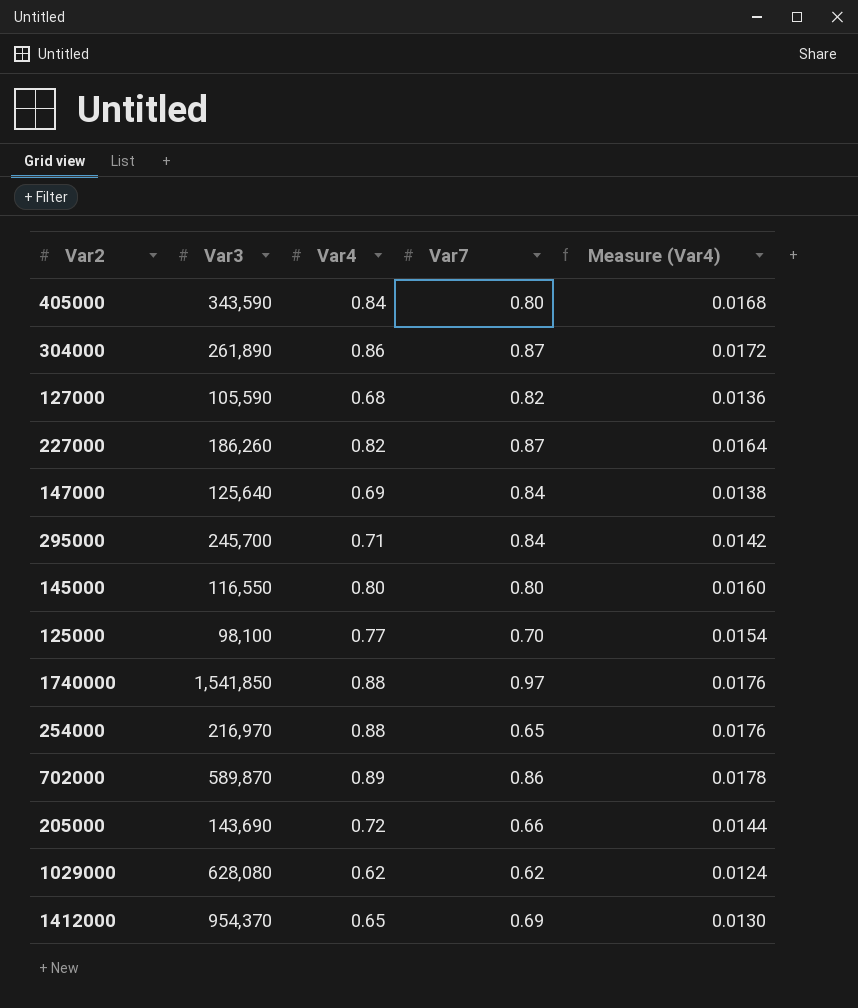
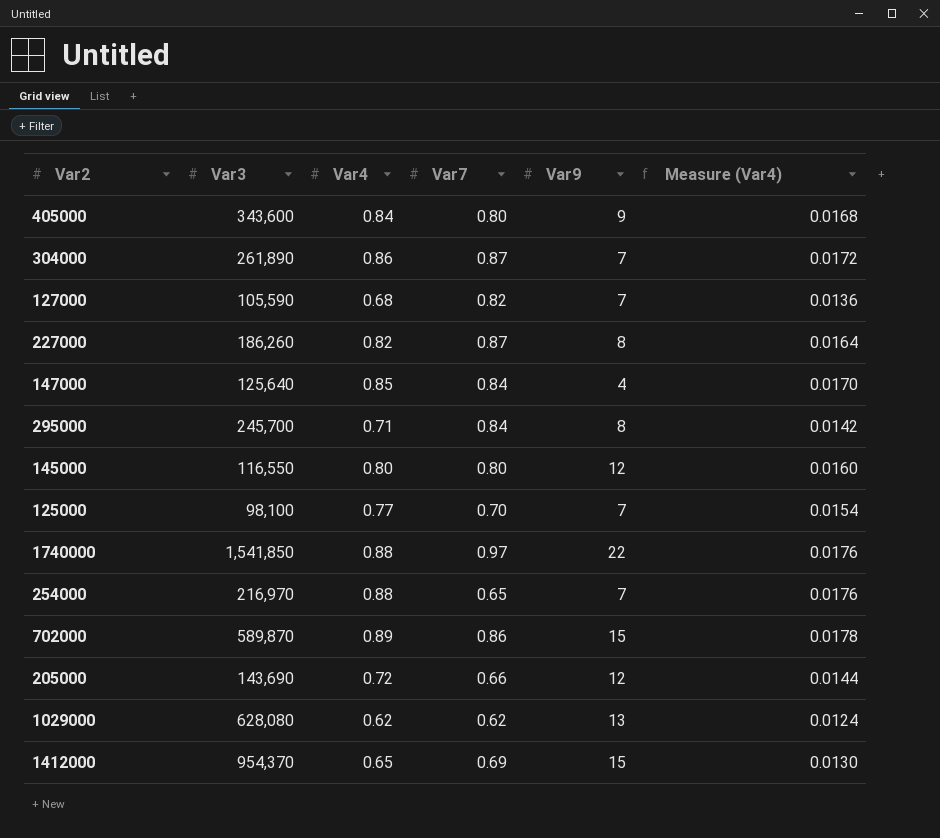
column Var9 | position: none -> 5
405000 | Var3: 343,590 -> 343,600
147000 | Var4: 0.69 -> 0.85
147000 | Measure (Var4): 0.0138 -> 0.0170

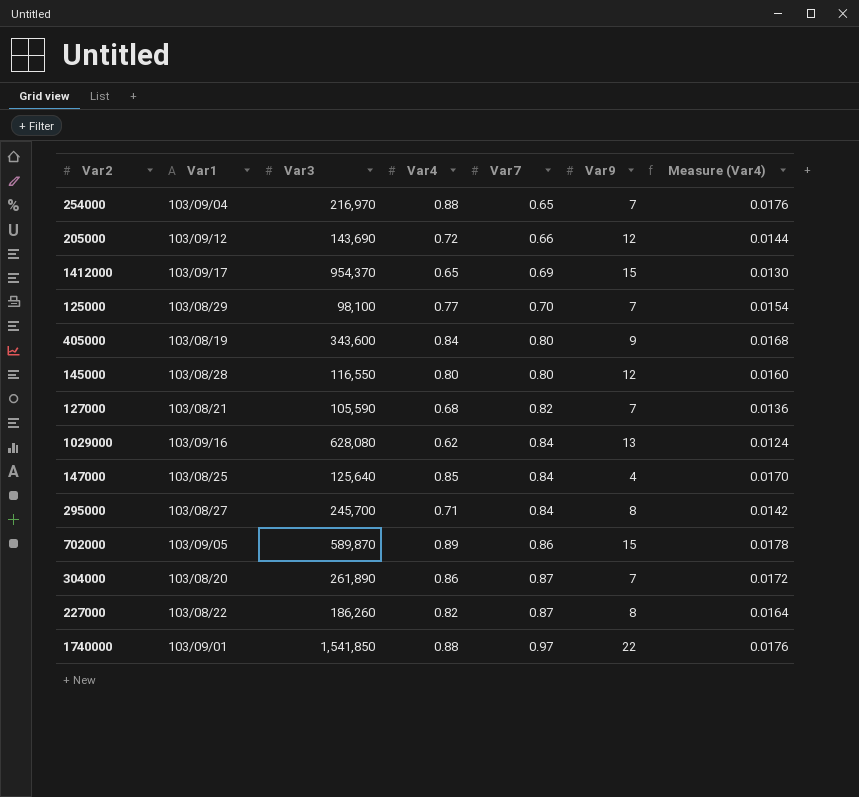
row order: none -> Var7 ascending
column Var1 | position: none -> 2
1029000 | Var7: 0.62 -> 0.84

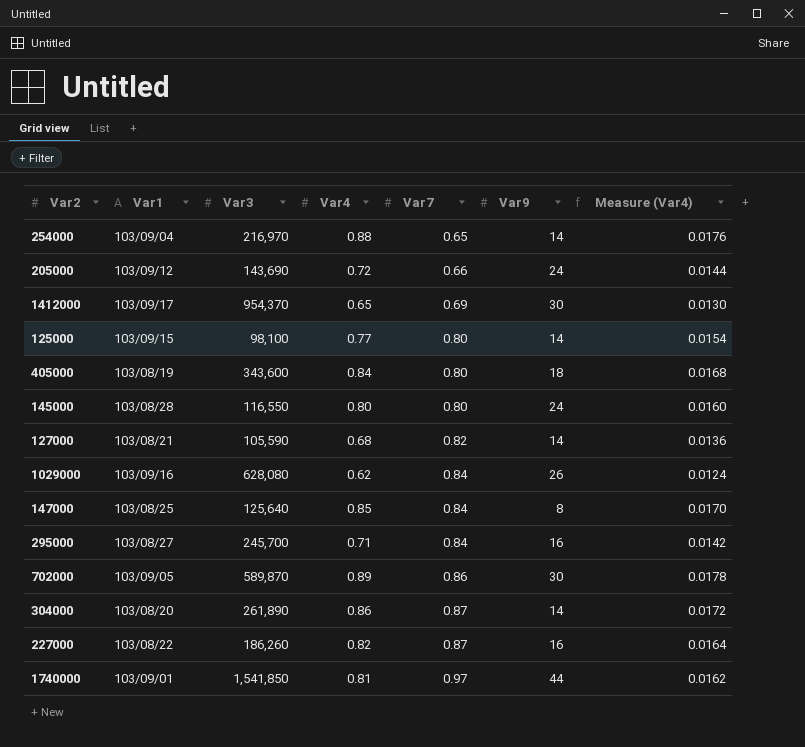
254000 | Var9: 7 -> 14
205000 | Var9: 12 -> 24
1412000 | Var9: 15 -> 30
125000 | Var1: 103/08/29 -> 103/09/15
125000 | Var7: 0.70 -> 0.80
125000 | Var9: 7 -> 14
405000 | Var9: 9 -> 18
145000 | Var9: 12 -> 24
127000 | Var9: 7 -> 14
1029000 | Var9: 13 -> 26
147000 | Var9: 4 -> 8
295000 | Var9: 8 -> 16
702000 | Var9: 15 -> 30
304000 | Var9: 7 -> 14
227000 | Var9: 8 -> 16
1740000 | Var4: 0.88 -> 0.81
1740000 | Var9: 22 -> 44
1740000 | Measure (Var4): 0.0176 -> 0.0162

